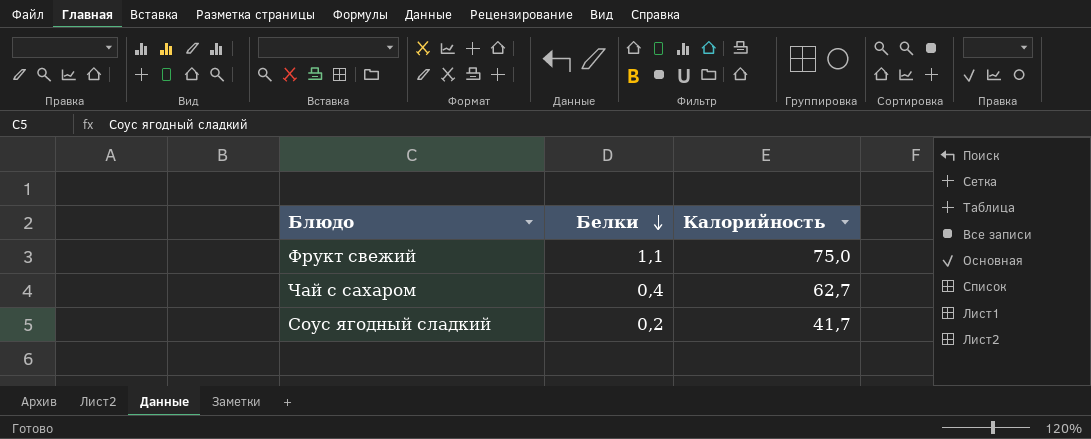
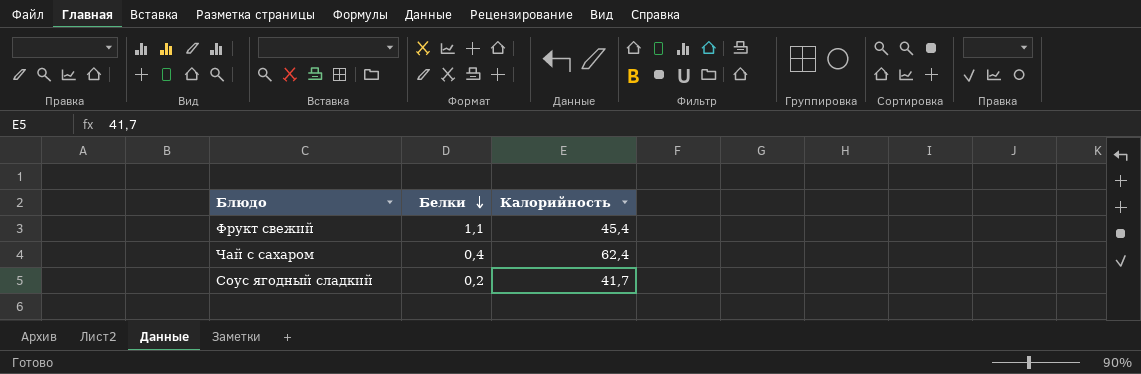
Фрукт свежий | Калорийность: 75,0 -> 45,4
Чай с сахаром | Калорийность: 62,7 -> 62,4

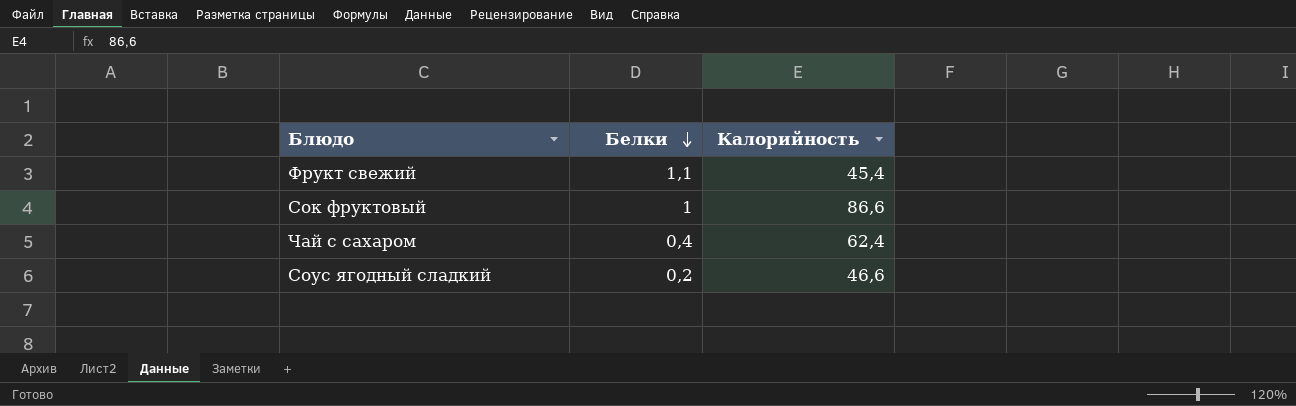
row Сок фруктовый: none -> 1 | 86,6
Соус ягодный сладкий | Калорийность: 41,7 -> 46,6

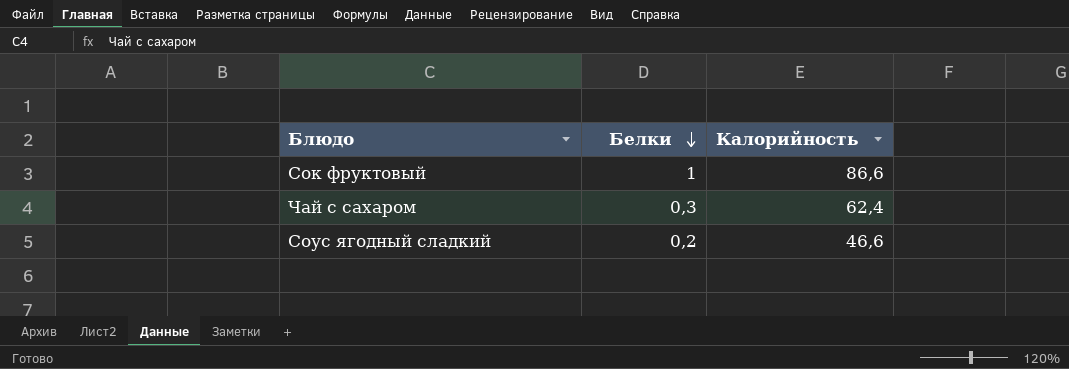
row Фрукт свежий: 1,1 | 45,4 -> none
Чай с сахаром | Белки: 0,4 -> 0,3

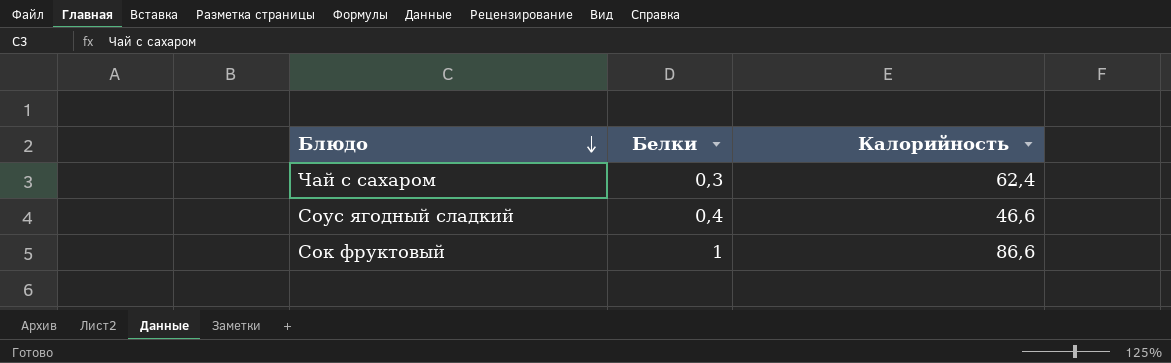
row order: Белки descending -> Блюдо descending
Соус ягодный сладкий | Белки: 0,2 -> 0,4

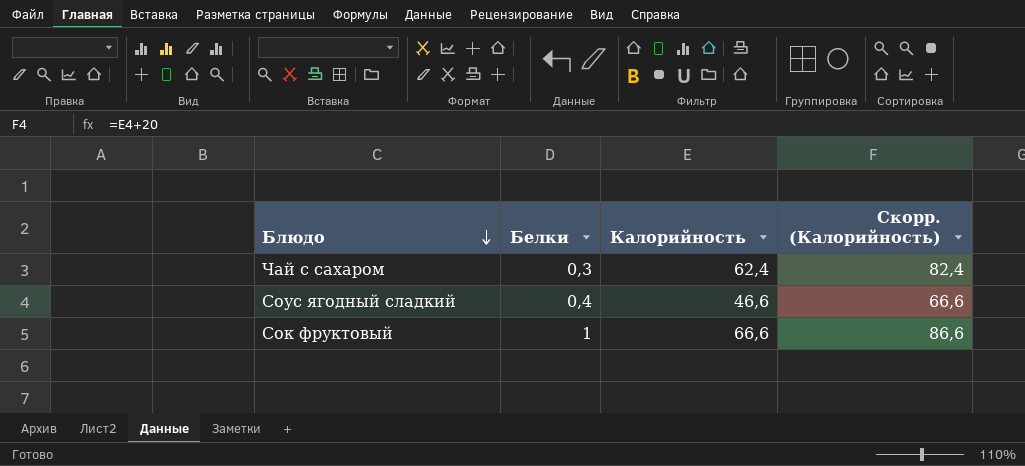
column Скорр. (Калорийность) | formula: none -> [Калорийность] + 20
Сок фруктовый | Калорийность: 86,6 -> 66,6

